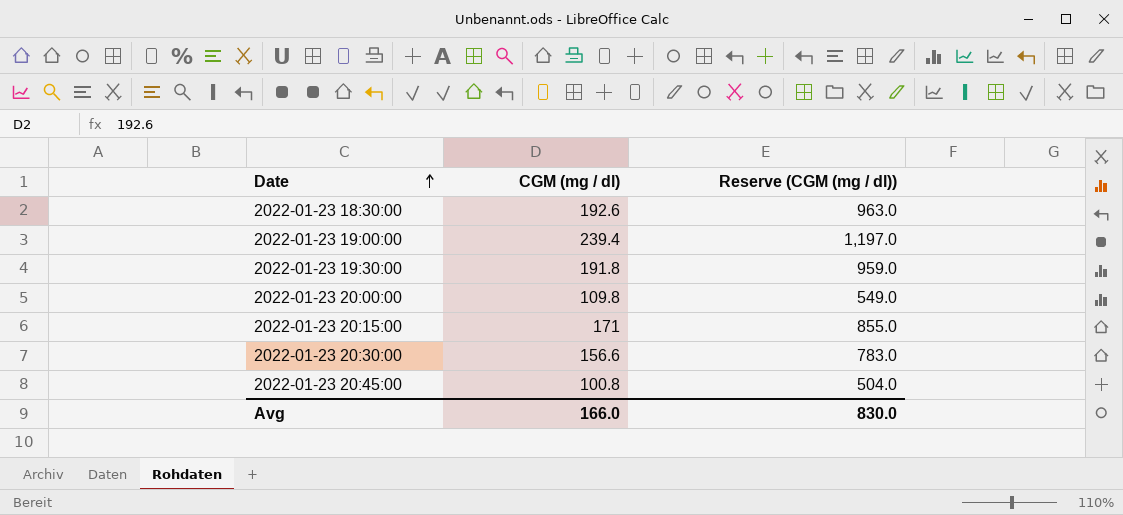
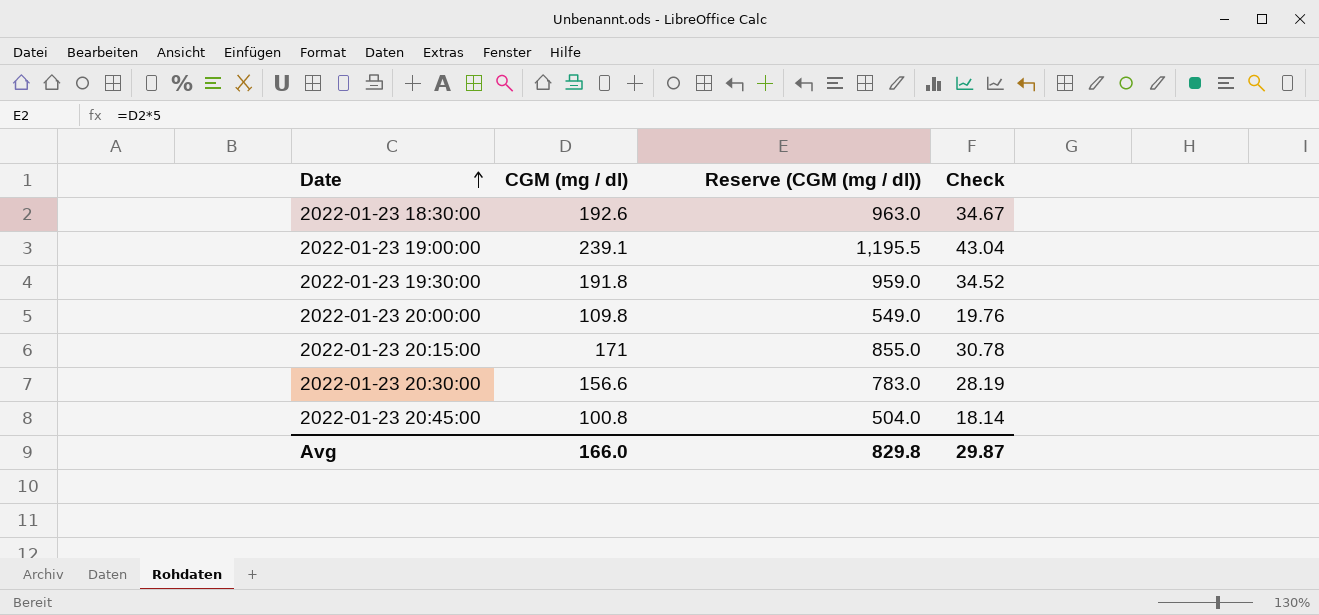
column Check | formula: none -> [CGM (mg / dl)] * 0.18
2022-01-23 19:00:00 | CGM (mg / dl): 239.4 -> 239.1
2022-01-23 19:00:00 | Reserve (CGM (mg / dl)): 1,197.0 -> 1,195.5
Avg | Reserve (CGM (mg / dl)): 830.0 -> 829.8

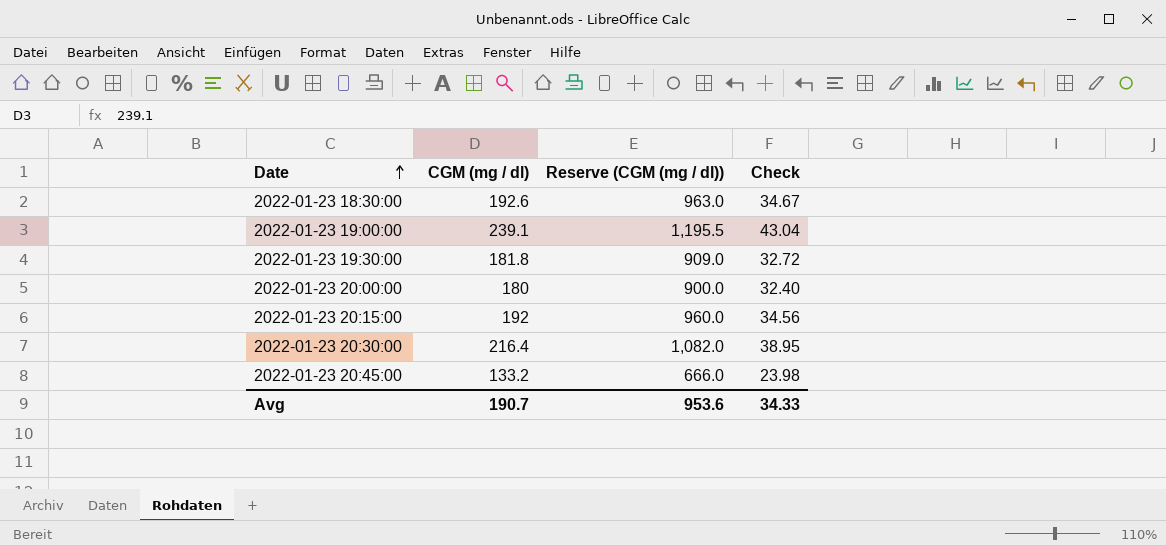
2022-01-23 19:30:00 | CGM (mg / dl): 191.8 -> 181.8
2022-01-23 19:30:00 | Reserve (CGM (mg / dl)): 959.0 -> 909.0
2022-01-23 19:30:00 | Check: 34.52 -> 32.72
2022-01-23 20:00:00 | CGM (mg / dl): 109.8 -> 180
2022-01-23 20:00:00 | Reserve (CGM (mg / dl)): 549.0 -> 900.0
2022-01-23 20:00:00 | Check: 19.76 -> 32.40
2022-01-23 20:15:00 | CGM (mg / dl): 171 -> 192
2022-01-23 20:15:00 | Reserve (CGM (mg / dl)): 855.0 -> 960.0
2022-01-23 20:15:00 | Check: 30.78 -> 34.56
2022-01-23 20:30:00 | CGM (mg / dl): 156.6 -> 216.4
2022-01-23 20:30:00 | Reserve (CGM (mg / dl)): 783.0 -> 1,082.0
2022-01-23 20:30:00 | Check: 28.19 -> 38.95
2022-01-23 20:45:00 | CGM (mg / dl): 100.8 -> 133.2
2022-01-23 20:45:00 | Reserve (CGM (mg / dl)): 504.0 -> 666.0
2022-01-23 20:45:00 | Check: 18.14 -> 23.98
Avg | CGM (mg / dl): 166.0 -> 190.7
Avg | Reserve (CGM (mg / dl)): 829.8 -> 953.6
Avg | Check: 29.87 -> 34.33

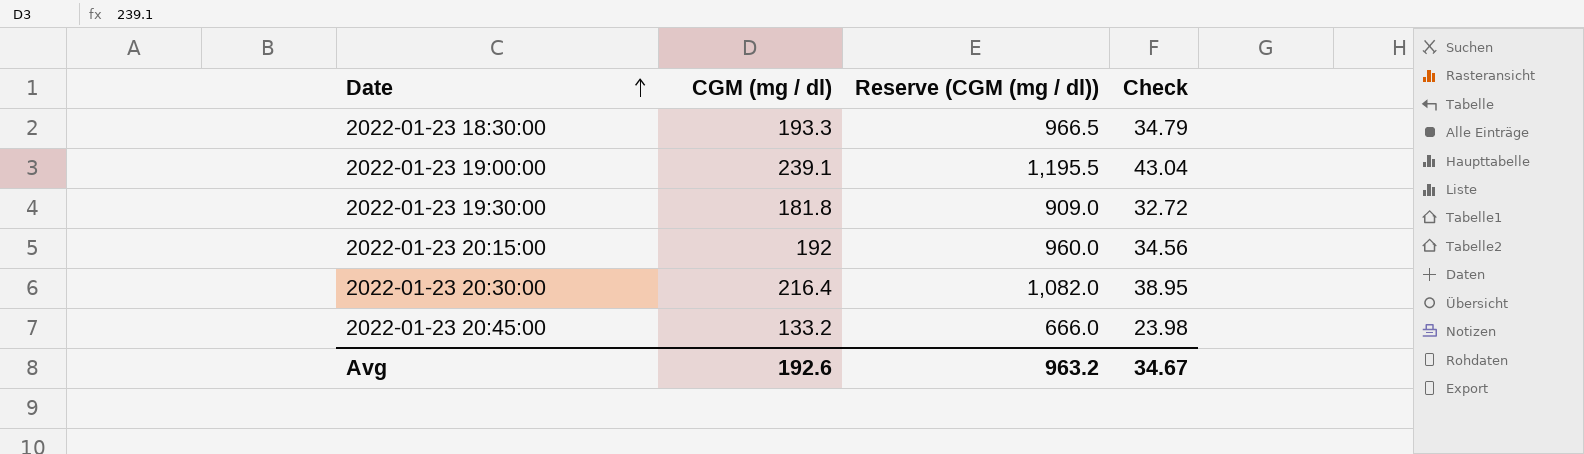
row 2022-01-23 20:00:00: 180 | 900.0 | 32.40 -> none
2022-01-23 18:30:00 | CGM (mg / dl): 192.6 -> 193.3
2022-01-23 18:30:00 | Reserve (CGM (mg / dl)): 963.0 -> 966.5
2022-01-23 18:30:00 | Check: 34.67 -> 34.79
Avg | CGM (mg / dl): 190.7 -> 192.6
Avg | Reserve (CGM (mg / dl)): 953.6 -> 963.2
Avg | Check: 34.33 -> 34.67

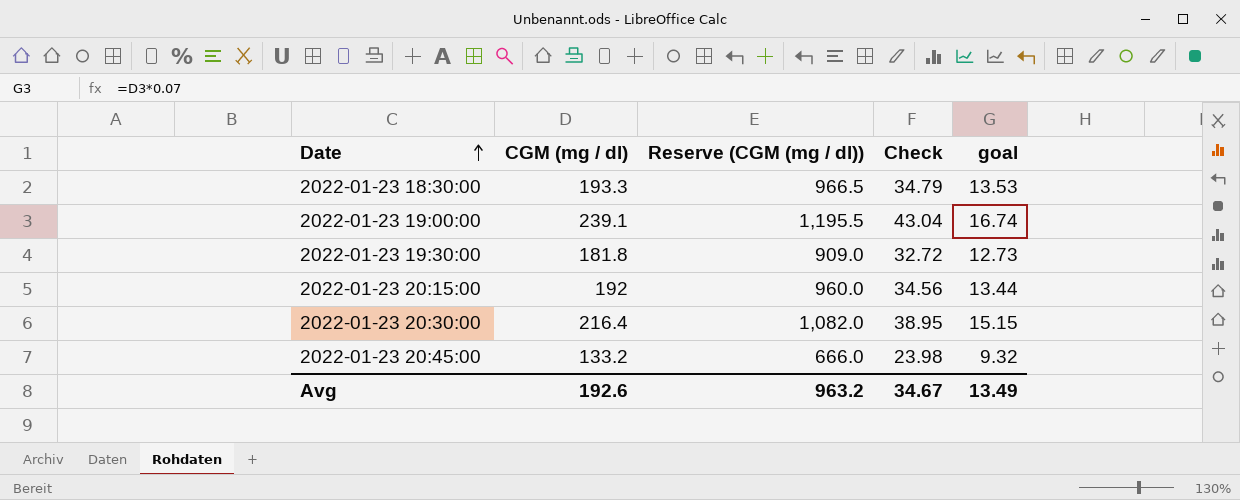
column goal | formula: none -> [CGM (mg / dl)] * 0.07

